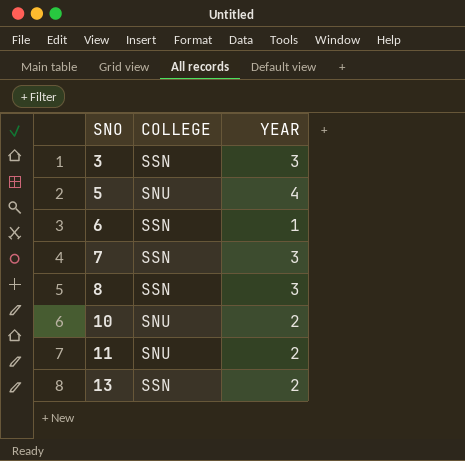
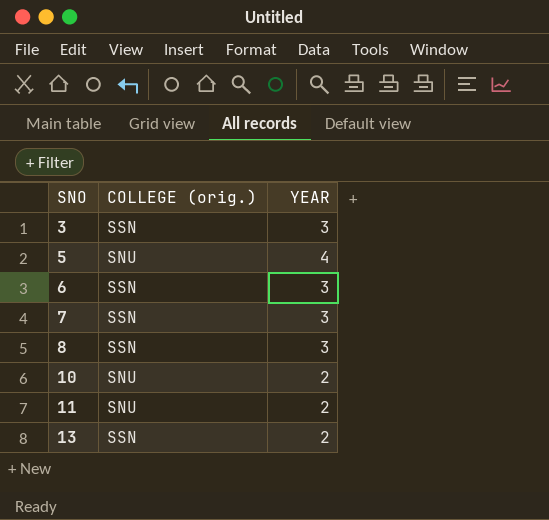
column name: COLLEGE -> COLLEGE (orig.)
6 | YEAR: 1 -> 3

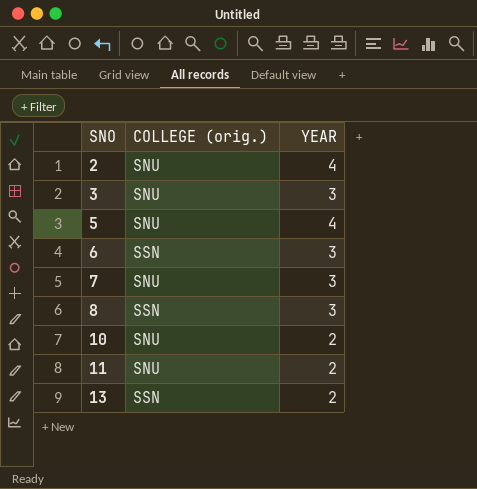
row 2: none -> SNU | 4
3 | COLLEGE (orig.): SSN -> SNU
7 | COLLEGE (orig.): SSN -> SNU

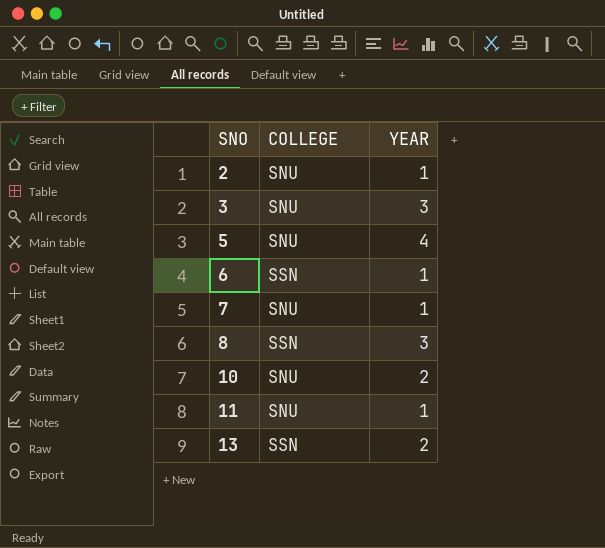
column name: COLLEGE (orig.) -> COLLEGE
2 | YEAR: 4 -> 1
6 | YEAR: 3 -> 1
7 | YEAR: 3 -> 1
11 | YEAR: 2 -> 1

